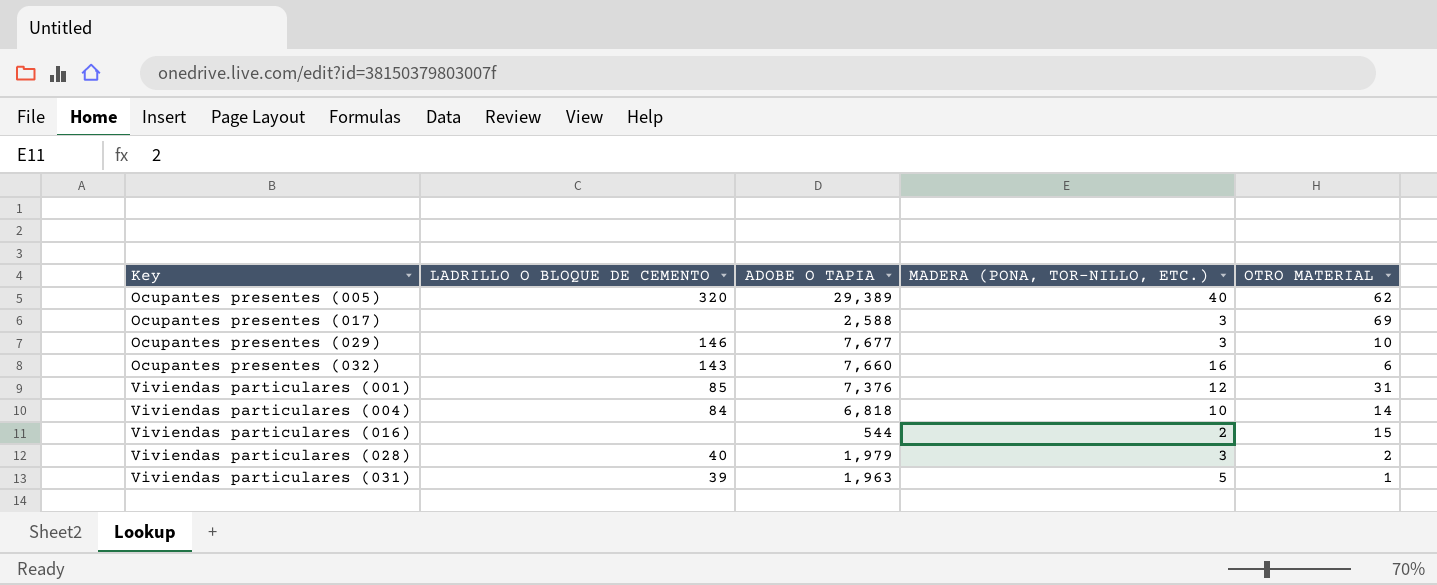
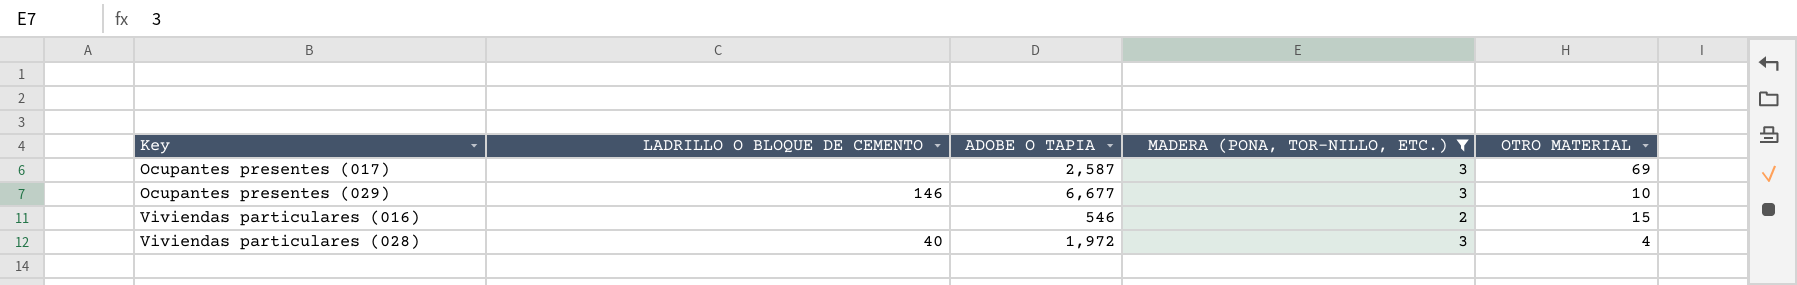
filter: none -> MADERA (PONA, TOR-NILLO, ETC.) <= 3
Ocupantes presentes (017) | ADOBE O TAPIA: 2,588 -> 2,587
Ocupantes presentes (029) | ADOBE O TAPIA: 7,677 -> 6,677
Viviendas particulares (016) | ADOBE O TAPIA: 544 -> 546
Viviendas particulares (028) | ADOBE O TAPIA: 1,979 -> 1,972
Viviendas particulares (028) | OTRO MATERIAL: 2 -> 4

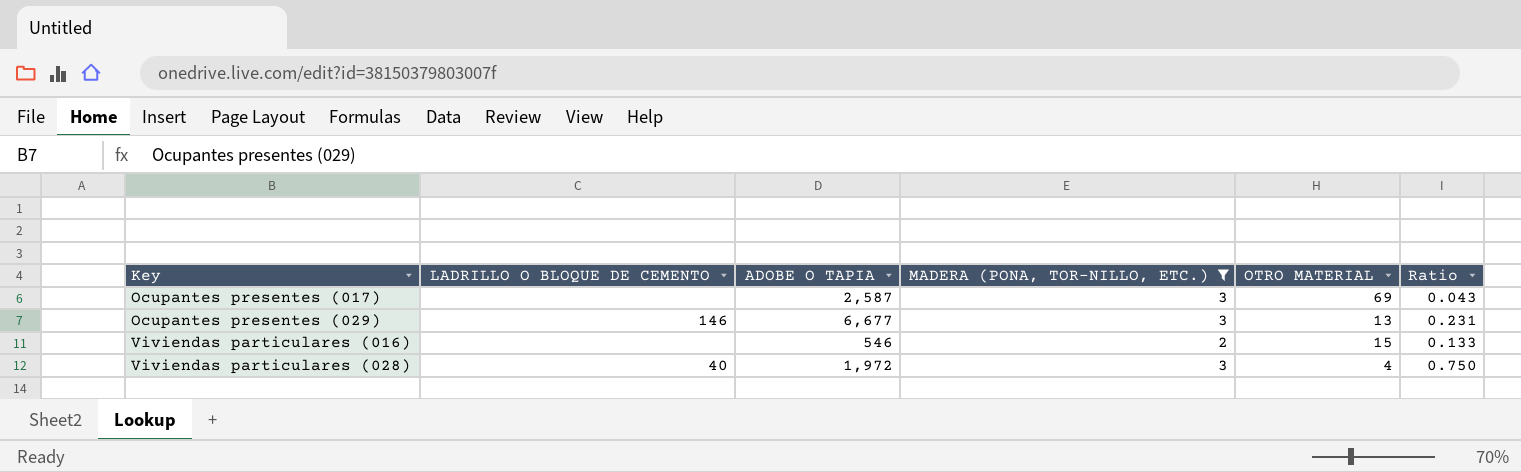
column Ratio | formula: none -> [MADERA (PONA, TOR-NILLO, ETC.)] / [OTRO MATERIAL]
Ocupantes presentes (029) | OTRO MATERIAL: 10 -> 13

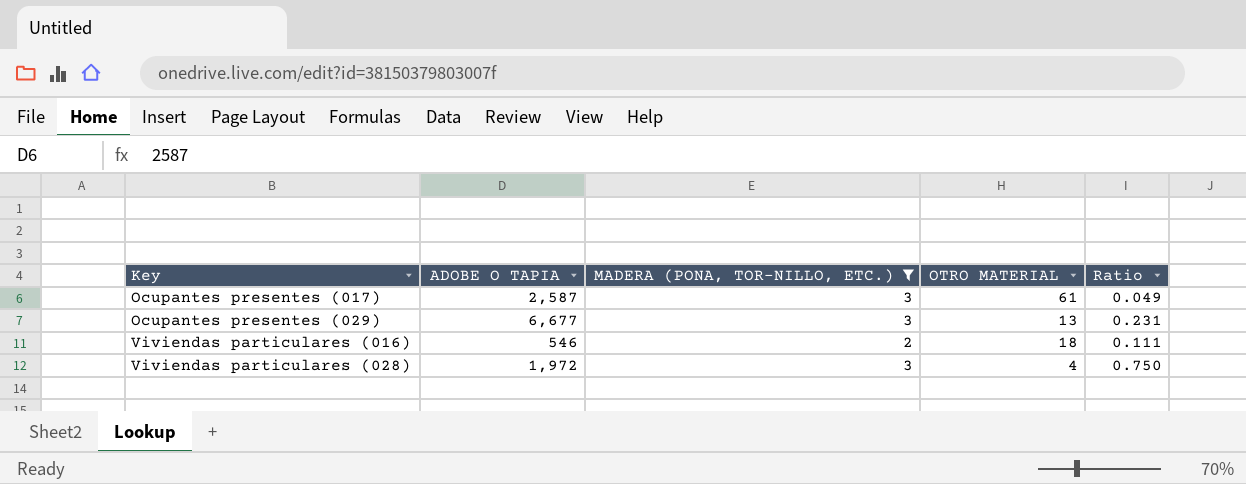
column LADRILLO O BLOQUE DE CEMENTO | position: 2 -> none
Ocupantes presentes (017) | OTRO MATERIAL: 69 -> 61
Ocupantes presentes (017) | Ratio: 0.043 -> 0.049
Viviendas particulares (016) | OTRO MATERIAL: 15 -> 18
Viviendas particulares (016) | Ratio: 0.133 -> 0.111

